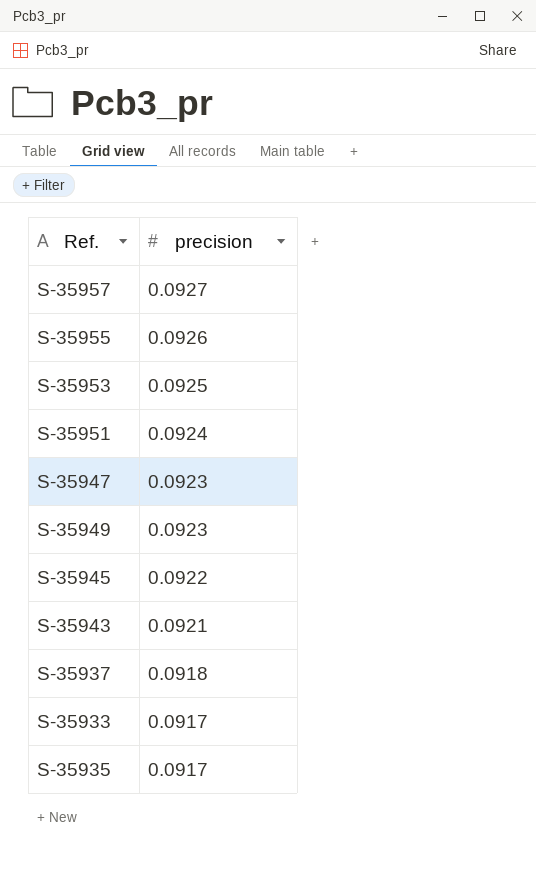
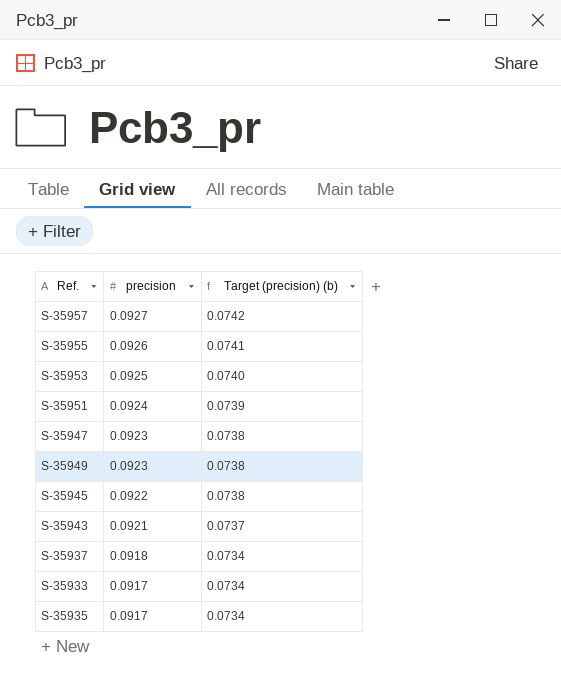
column Target (precision) (b) | formula: none -> [precision] * 0.8

